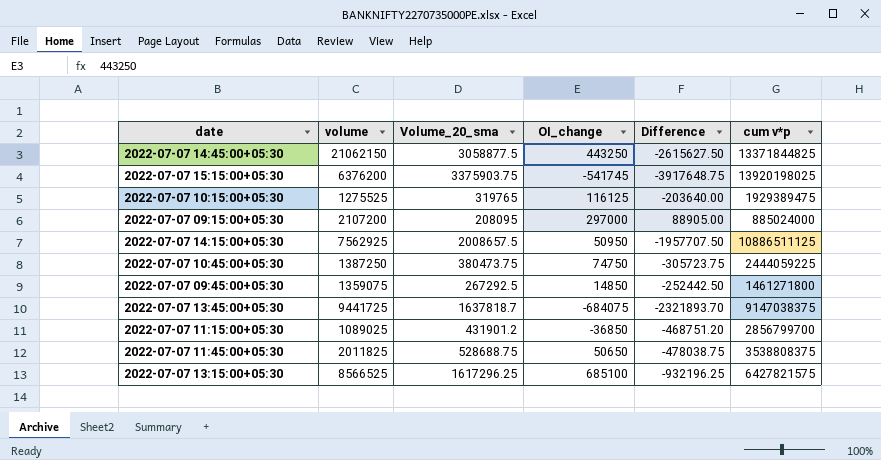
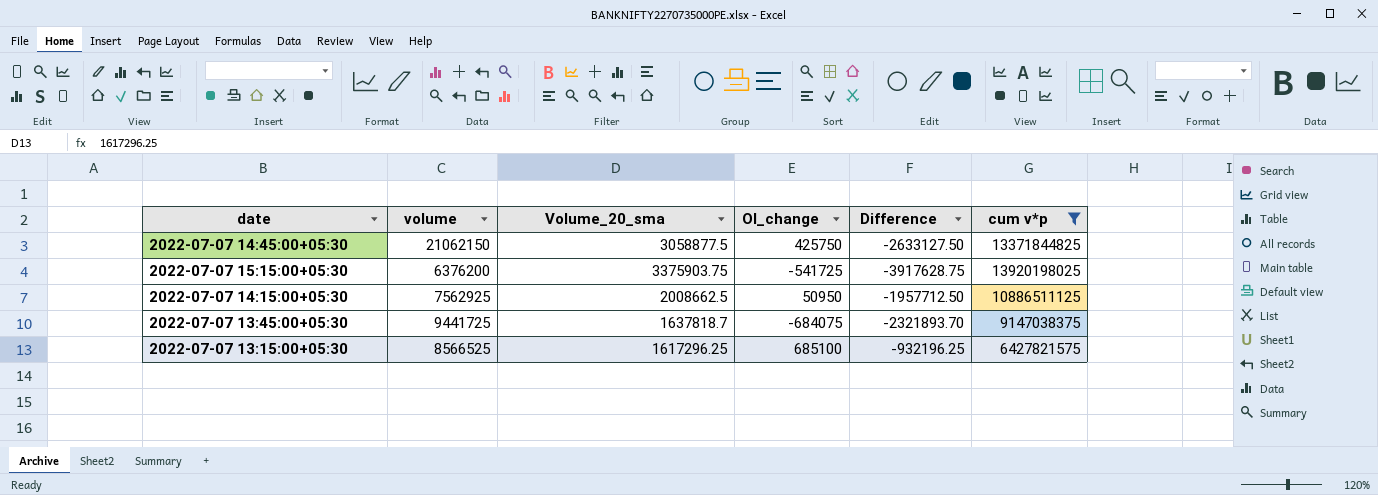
filter: none -> cum v*p >= 6427821575
2022-07-07 14:45:00+05:30 | OI_change: 443250 -> 425750
2022-07-07 14:45:00+05:30 | Difference: -2615627.50 -> -2633127.50
2022-07-07 15:15:00+05:30 | OI_change: -541745 -> -541725
2022-07-07 15:15:00+05:30 | Difference: -3917648.75 -> -3917628.75
2022-07-07 14:15:00+05:30 | Volume_20_sma: 2008657.5 -> 2008662.5
2022-07-07 14:15:00+05:30 | Difference: -1957707.50 -> -1957712.50

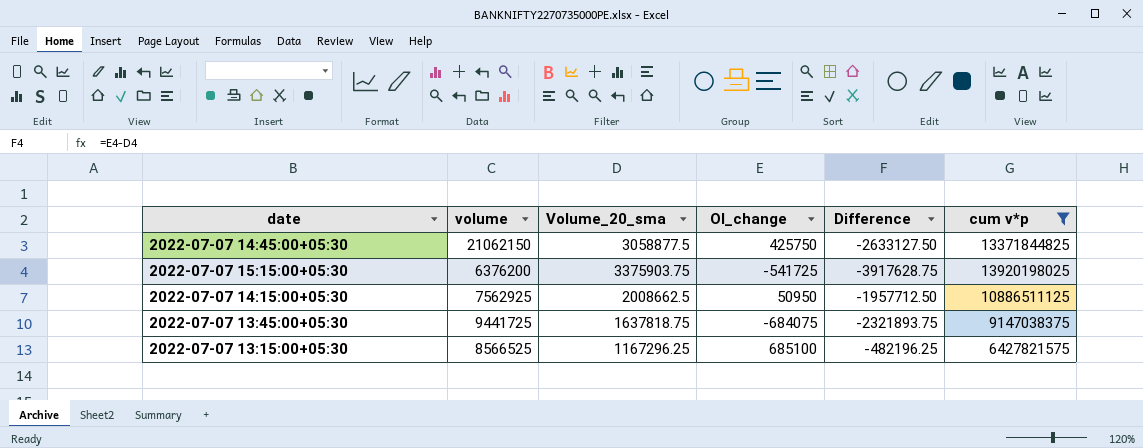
2022-07-07 13:45:00+05:30 | Volume_20_sma: 1637818.7 -> 1637818.75
2022-07-07 13:45:00+05:30 | Difference: -2321893.70 -> -2321893.75
2022-07-07 13:15:00+05:30 | Volume_20_sma: 1617296.25 -> 1167296.25
2022-07-07 13:15:00+05:30 | Difference: -932196.25 -> -482196.25

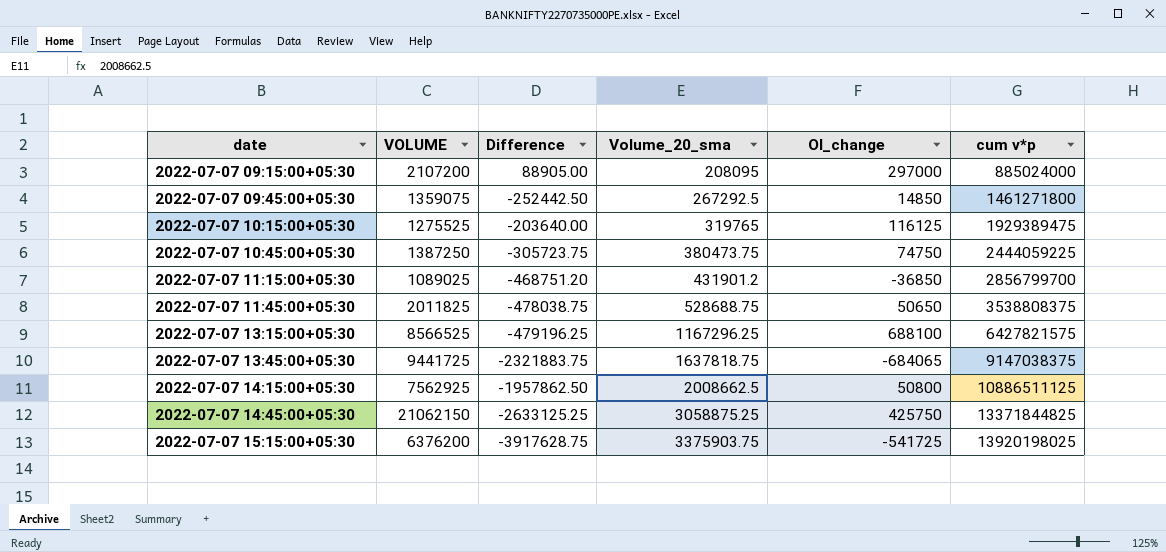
filter: cum v*p >= 6427821575 -> none
row order: none -> date ascending
column name: volume -> VOLUME
column Difference | position: 5 -> 3
2022-07-07 13:15:00+05:30 | Difference: -482196.25 -> -479196.25
2022-07-07 13:15:00+05:30 | OI_change: 685100 -> 688100
2022-07-07 13:45:00+05:30 | Difference: -2321893.75 -> -2321883.75
2022-07-07 13:45:00+05:30 | OI_change: -684075 -> -684065
2022-07-07 14:15:00+05:30 | Difference: -1957712.50 -> -1957862.50
2022-07-07 14:15:00+05:30 | OI_change: 50950 -> 50800
2022-07-07 14:45:00+05:30 | Difference: -2633127.50 -> -2633125.25
2022-07-07 14:45:00+05:30 | Volume_20_sma: 3058877.5 -> 3058875.25

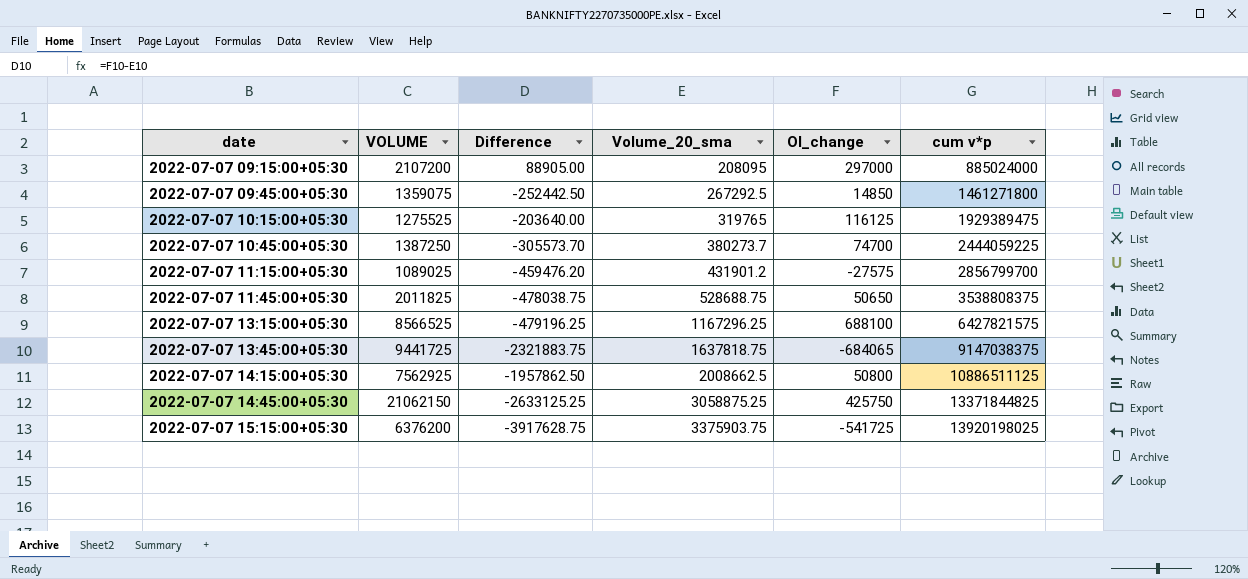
2022-07-07 10:45:00+05:30 | Difference: -305723.75 -> -305573.70
2022-07-07 10:45:00+05:30 | Volume_20_sma: 380473.75 -> 380273.7
2022-07-07 10:45:00+05:30 | OI_change: 74750 -> 74700
2022-07-07 11:15:00+05:30 | Difference: -468751.20 -> -459476.20
2022-07-07 11:15:00+05:30 | OI_change: -36850 -> -27575

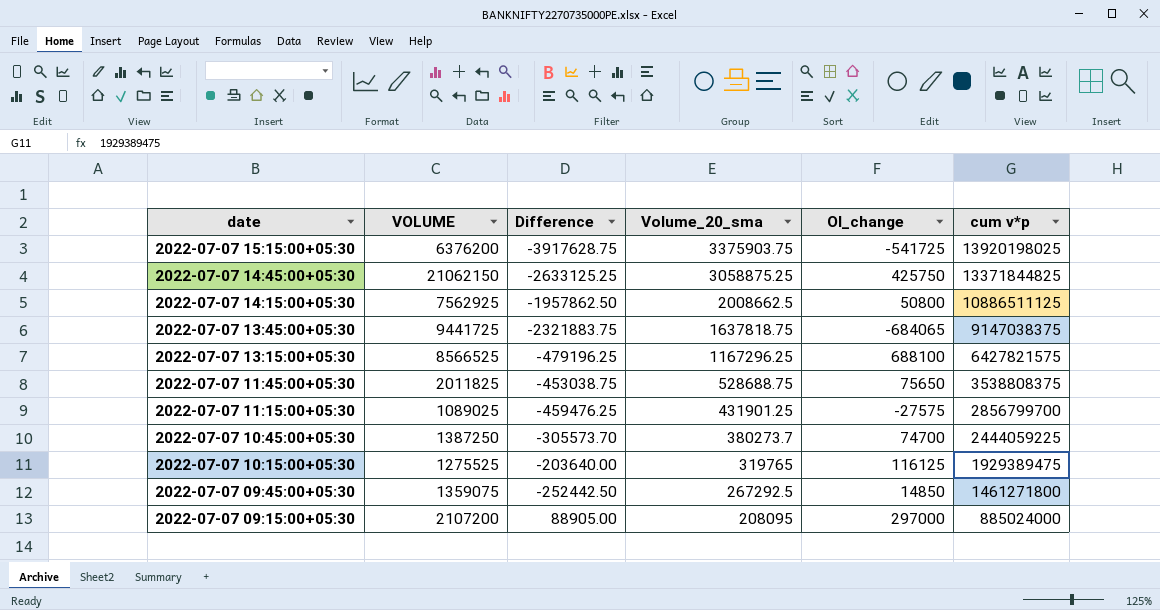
row order: date ascending -> date descending
2022-07-07 11:45:00+05:30 | Difference: -478038.75 -> -453038.75
2022-07-07 11:45:00+05:30 | OI_change: 50650 -> 75650
2022-07-07 11:15:00+05:30 | Difference: -459476.20 -> -459476.25
2022-07-07 11:15:00+05:30 | Volume_20_sma: 431901.2 -> 431901.25

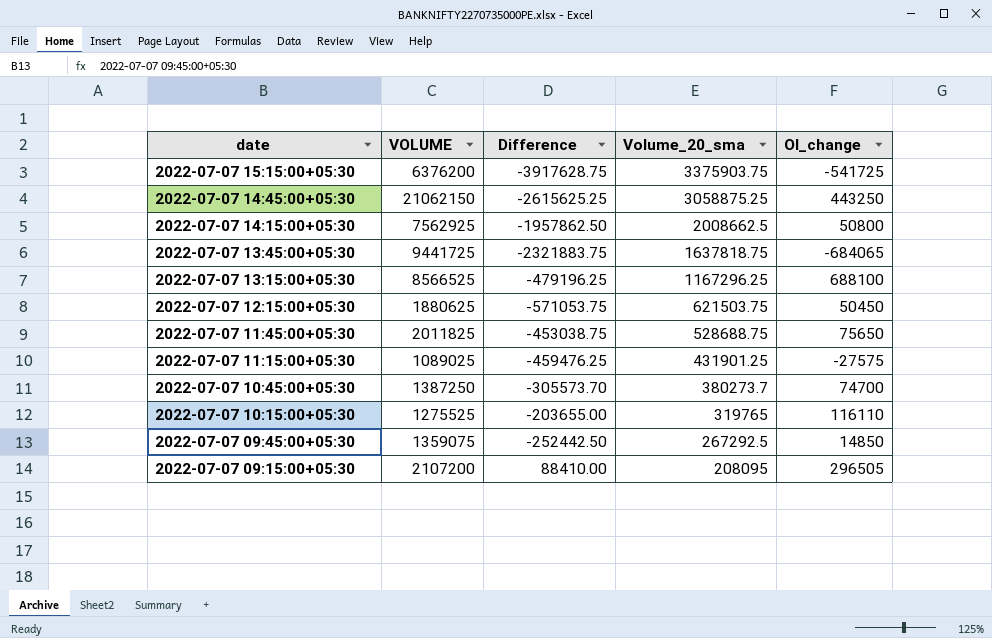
column cum v*p | position: 6 -> none
2022-07-07 14:45:00+05:30 | Difference: -2633125.25 -> -2615625.25
2022-07-07 14:45:00+05:30 | OI_change: 425750 -> 443250
row 2022-07-07 12:15:00+05:30: none -> 1880625 | -571053.75 | 621503.75 | 50450
2022-07-07 10:15:00+05:30 | Difference: -203640.00 -> -203655.00
2022-07-07 10:15:00+05:30 | OI_change: 116125 -> 116110
2022-07-07 09:15:00+05:30 | Difference: 88905.00 -> 88410.00
2022-07-07 09:15:00+05:30 | OI_change: 297000 -> 296505

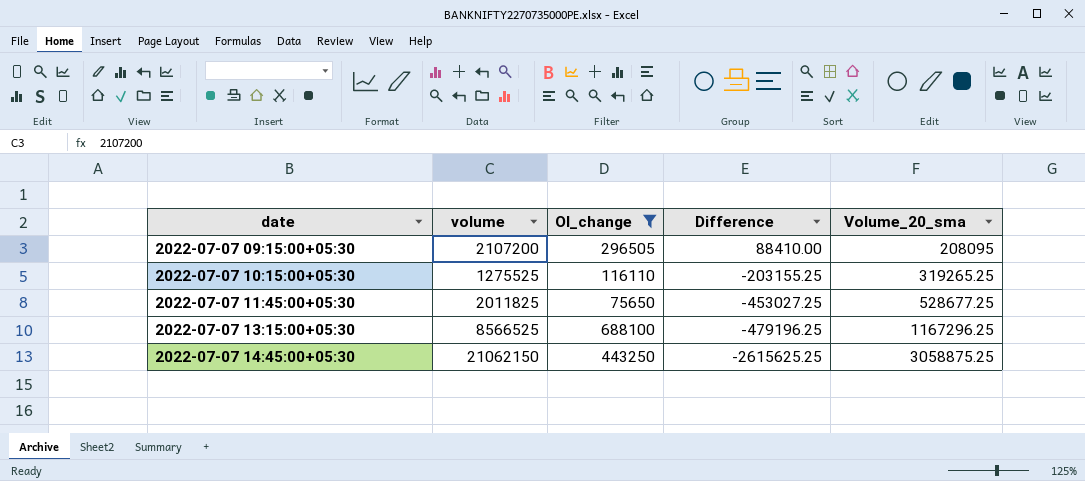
filter: none -> OI_change >= 75650
row order: date descending -> date ascending
column name: VOLUME -> volume
column OI_change | position: 5 -> 3
2022-07-07 10:15:00+05:30 | Difference: -203655.00 -> -203155.25
2022-07-07 10:15:00+05:30 | Volume_20_sma: 319765 -> 319265.25
2022-07-07 11:45:00+05:30 | Difference: -453038.75 -> -453027.25
2022-07-07 11:45:00+05:30 | Volume_20_sma: 528688.75 -> 528677.25

